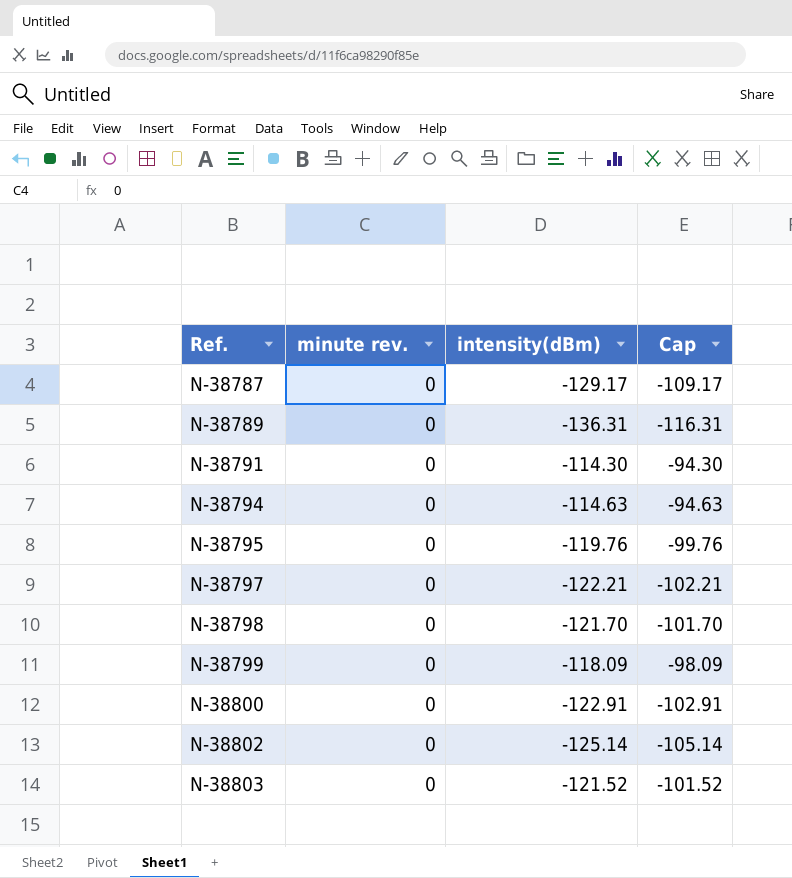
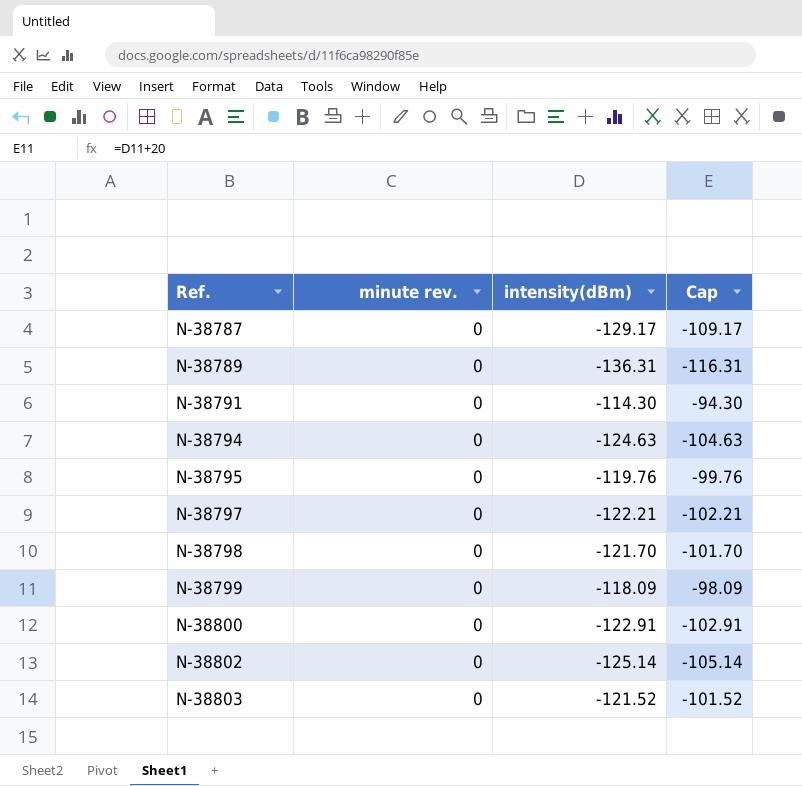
N-38794 | intensity(dBm): -114.63 -> -124.63
N-38794 | Cap: -94.63 -> -104.63

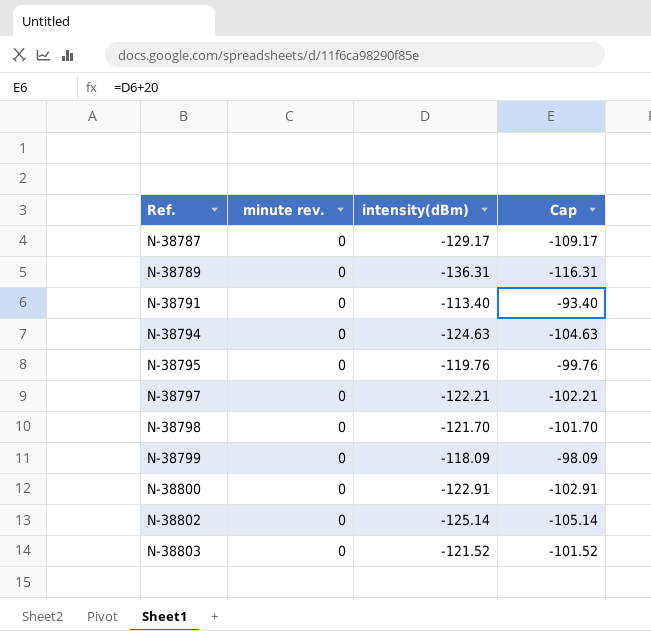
N-38791 | intensity(dBm): -114.30 -> -113.40
N-38791 | Cap: -94.30 -> -93.40

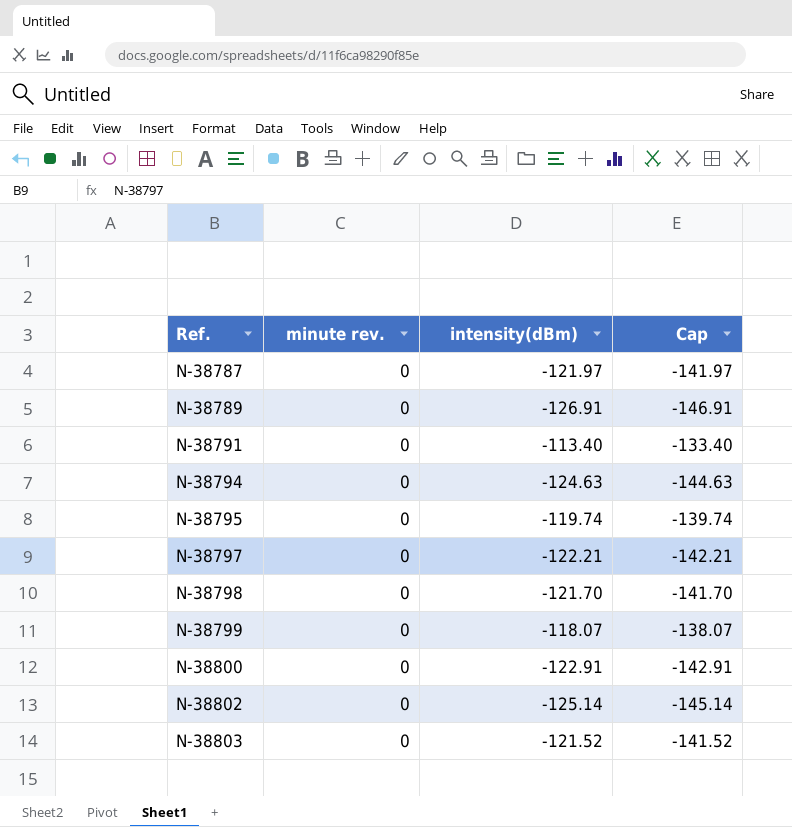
column Cap | formula: [intensity(dBm)] + 20 -> [intensity(dBm)] - 20
N-38787 | intensity(dBm): -129.17 -> -121.97
N-38789 | intensity(dBm): -136.31 -> -126.91
N-38795 | intensity(dBm): -119.76 -> -119.74
N-38799 | intensity(dBm): -118.09 -> -118.07

